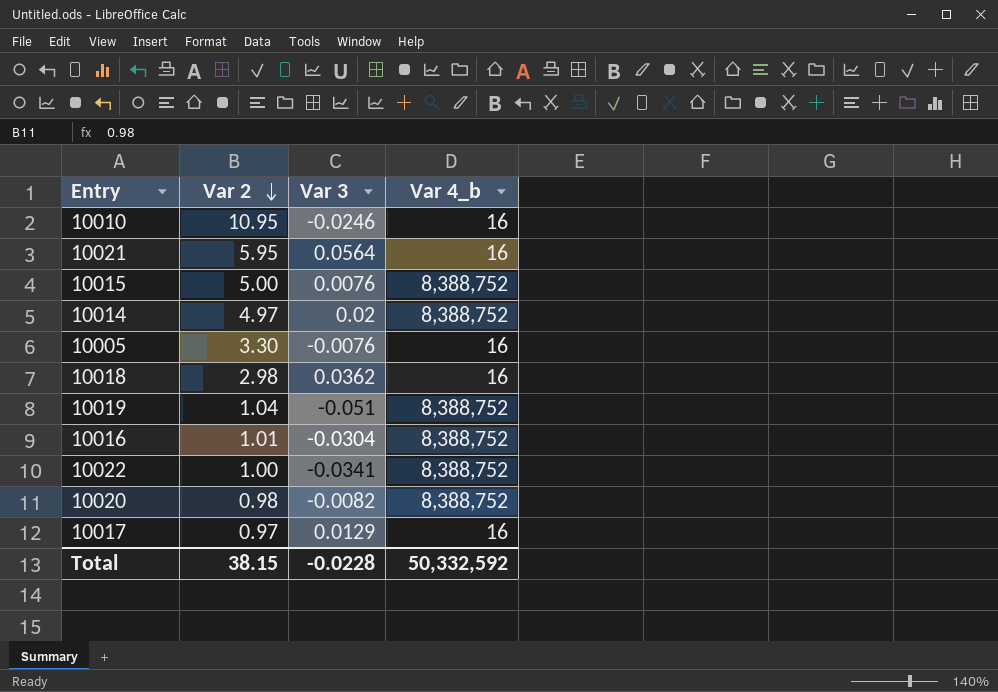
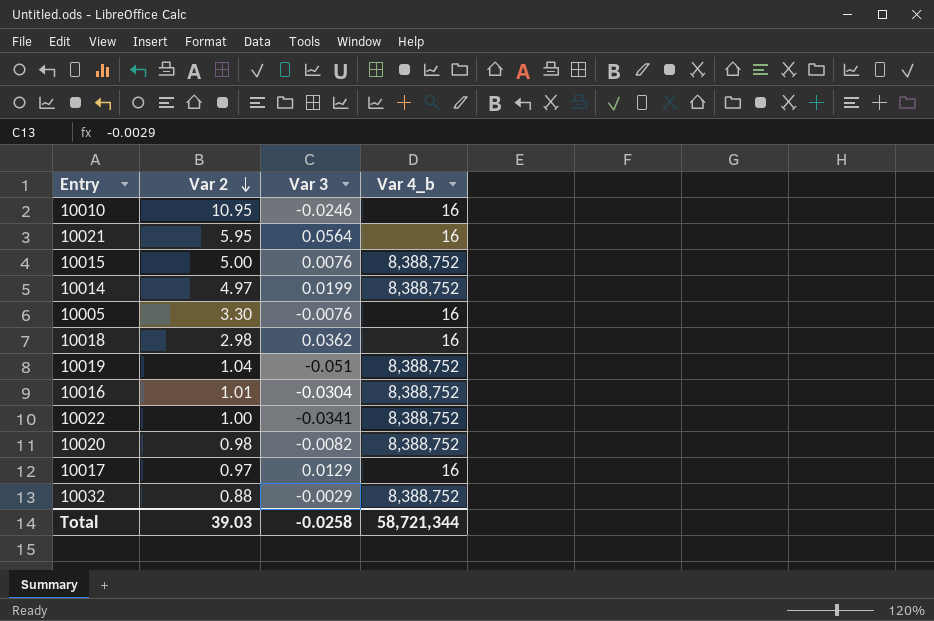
10014 | Var 3: 0.02 -> 0.0199
row 10032: none -> 0.88 | -0.0029 | 8,388,752
Total | Var 2: 38.15 -> 39.03
Total | Var 3: -0.0228 -> -0.0258
Total | Var 4_b: 50,332,592 -> 58,721,344

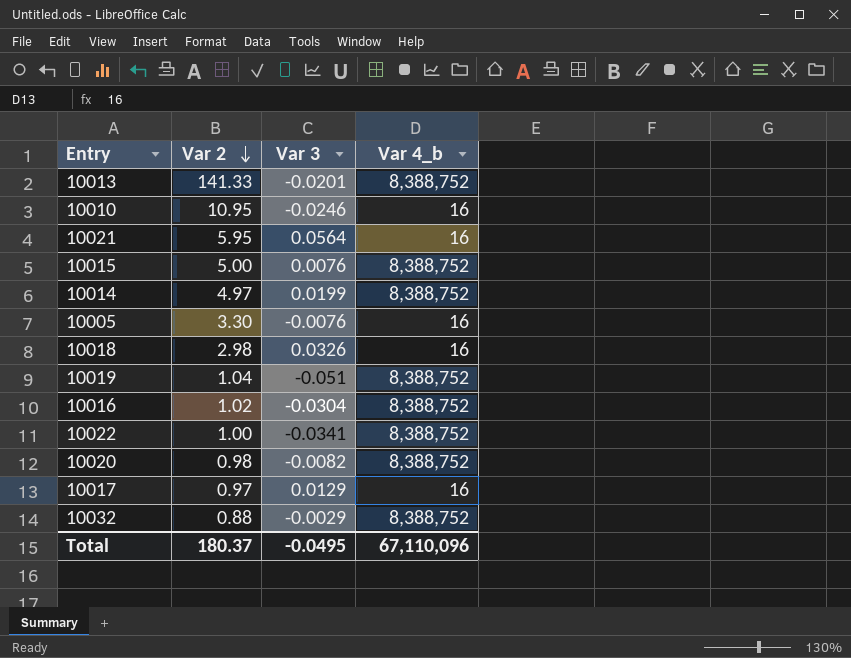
row 10013: none -> 141.33 | -0.0201 | 8,388,752
10018 | Var 3: 0.0362 -> 0.0326
10016 | Var 2: 1.01 -> 1.02
Total | Var 2: 39.03 -> 180.37
Total | Var 3: -0.0258 -> -0.0495
Total | Var 4_b: 58,721,344 -> 67,110,096

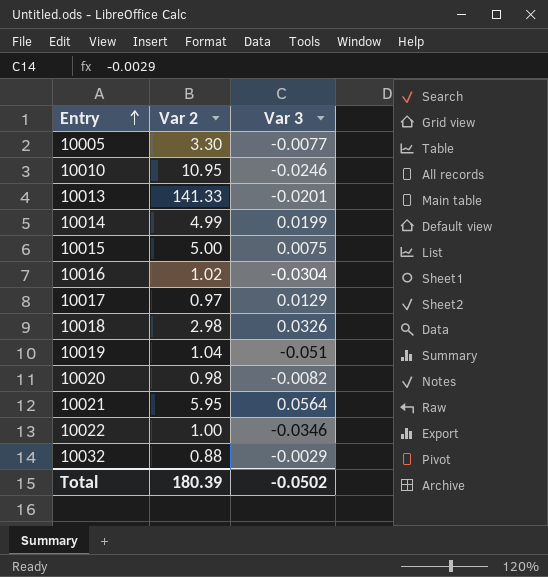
row order: Var 2 descending -> Entry ascending
column Var 4_b | position: 4 -> none
10005 | Var 3: -0.0076 -> -0.0077
10014 | Var 2: 4.97 -> 4.99
10015 | Var 3: 0.0076 -> 0.0075
10022 | Var 3: -0.0341 -> -0.0346
Total | Var 2: 180.37 -> 180.39
Total | Var 3: -0.0495 -> -0.0502

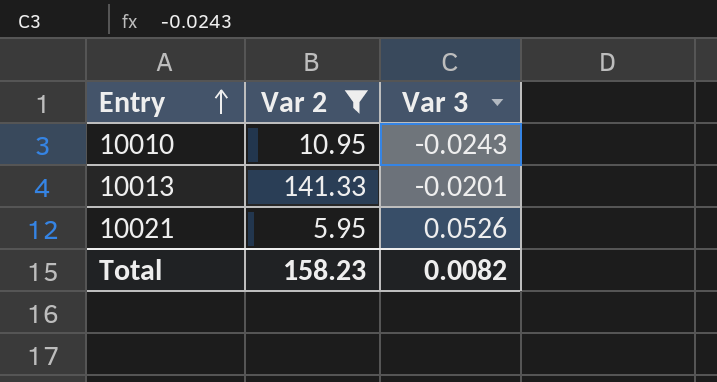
filter: none -> Var 2 >= 5.95
10010 | Var 3: -0.0246 -> -0.0243
10021 | Var 3: 0.0564 -> 0.0526
Total | Var 2: 180.39 -> 158.23
Total | Var 3: -0.0502 -> 0.0082

